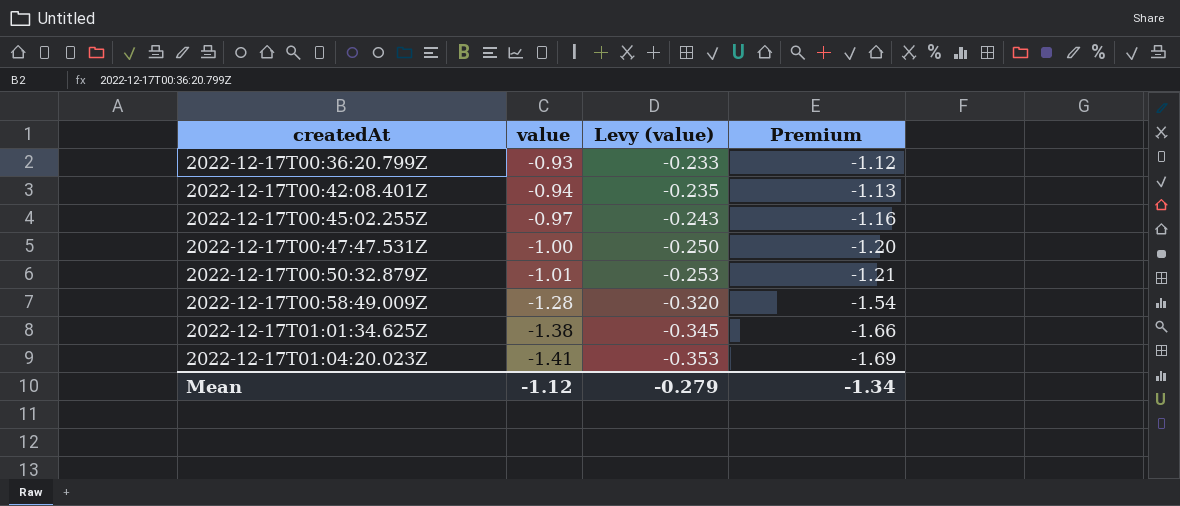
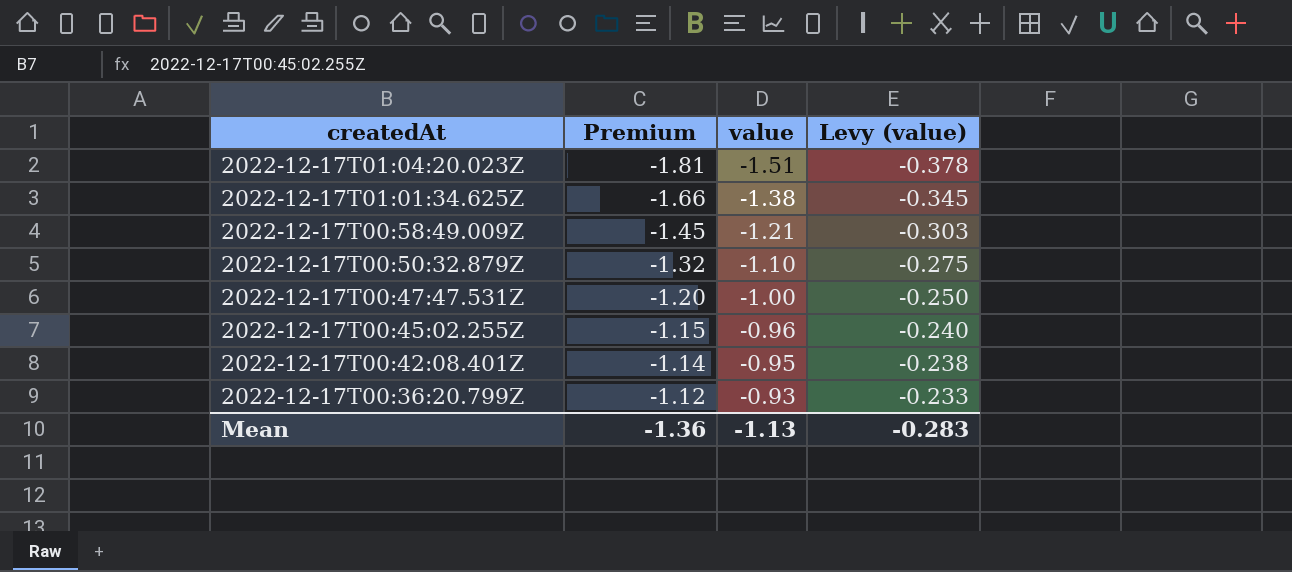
row order: createdAt ascending -> createdAt descending
column Premium | position: 4 -> 2
2022-12-17T01:04:20.023Z | Premium: -1.69 -> -1.81
2022-12-17T01:04:20.023Z | value: -1.41 -> -1.51
2022-12-17T01:04:20.023Z | Levy (value): -0.353 -> -0.378
2022-12-17T00:58:49.009Z | Premium: -1.54 -> -1.45
2022-12-17T00:58:49.009Z | value: -1.28 -> -1.21
2022-12-17T00:58:49.009Z | Levy (value): -0.320 -> -0.303
2022-12-17T00:50:32.879Z | Premium: -1.21 -> -1.32
2022-12-17T00:50:32.879Z | value: -1.01 -> -1.10
2022-12-17T00:50:32.879Z | Levy (value): -0.253 -> -0.275
2022-12-17T00:45:02.255Z | Premium: -1.16 -> -1.15
2022-12-17T00:45:02.255Z | value: -0.97 -> -0.96
2022-12-17T00:45:02.255Z | Levy (value): -0.243 -> -0.240
2022-12-17T00:42:08.401Z | Premium: -1.13 -> -1.14
2022-12-17T00:42:08.401Z | value: -0.94 -> -0.95
2022-12-17T00:42:08.401Z | Levy (value): -0.235 -> -0.238
Mean | Premium: -1.34 -> -1.36
Mean | value: -1.12 -> -1.13
Mean | Levy (value): -0.279 -> -0.283

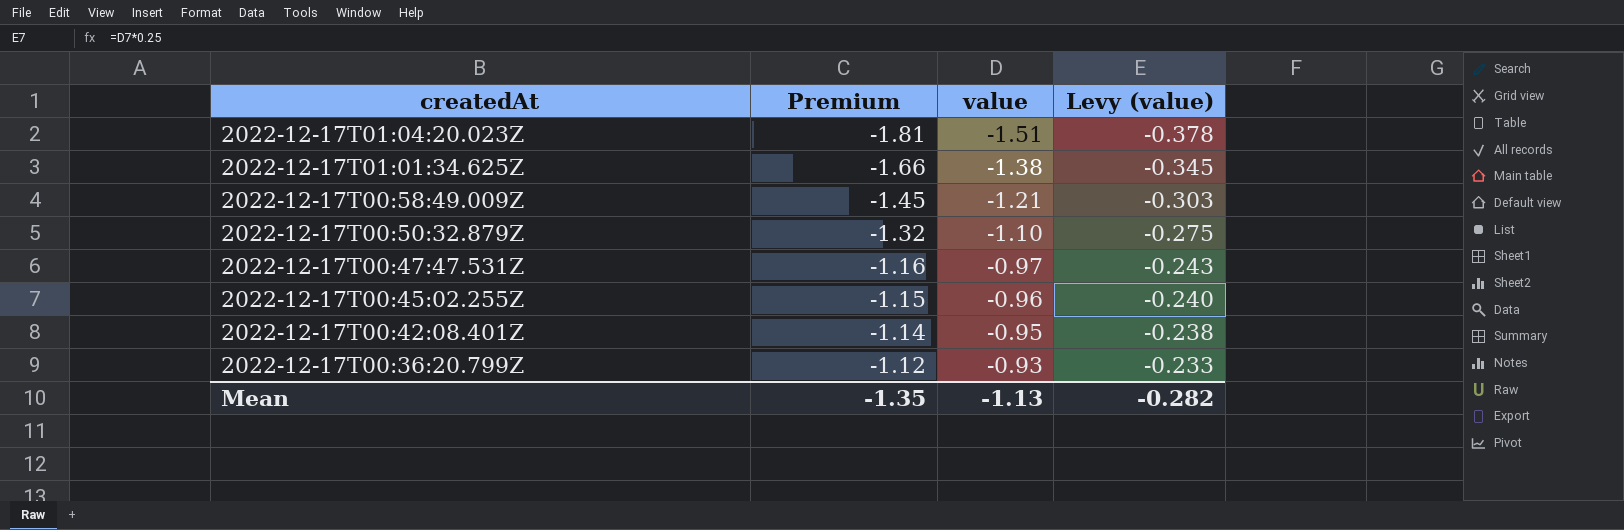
2022-12-17T00:47:47.531Z | Premium: -1.20 -> -1.16
2022-12-17T00:47:47.531Z | value: -1.00 -> -0.97
2022-12-17T00:47:47.531Z | Levy (value): -0.250 -> -0.243
Mean | Premium: -1.36 -> -1.35
Mean | Levy (value): -0.283 -> -0.282

